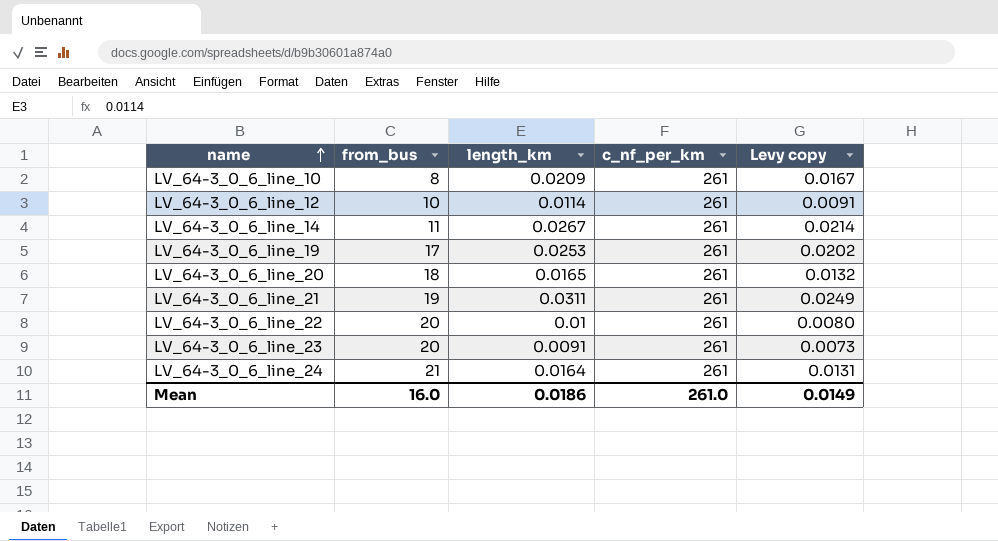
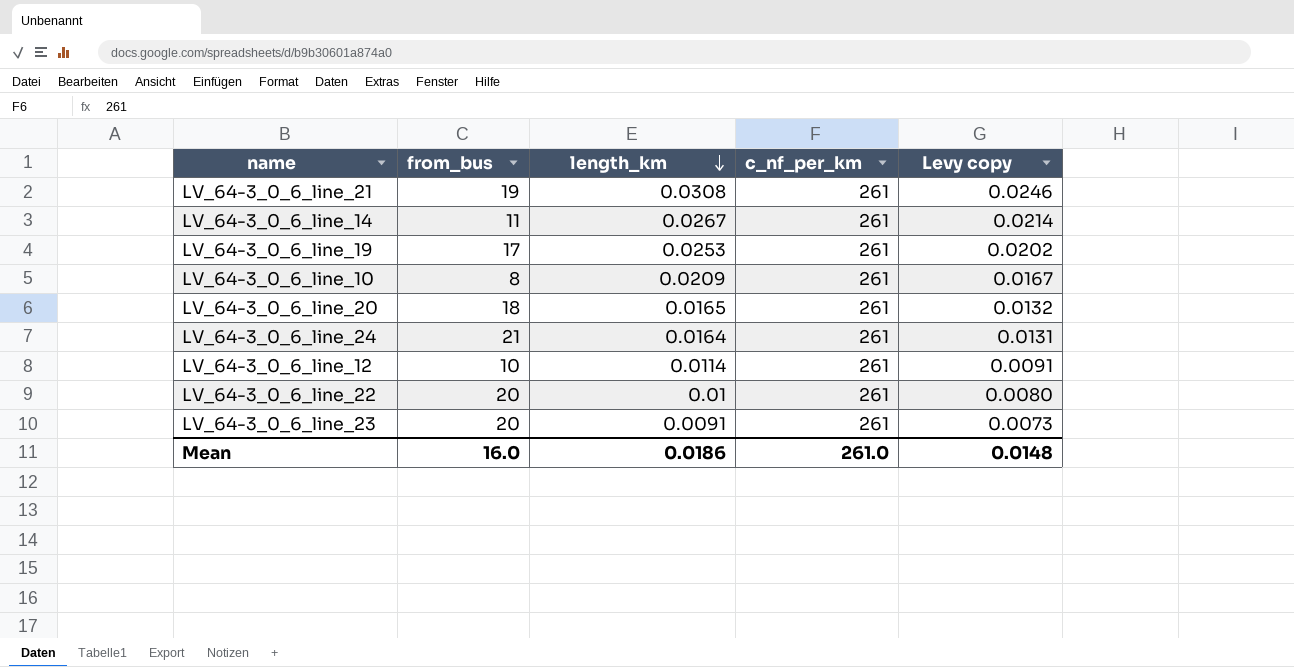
row order: name ascending -> length_km descending
LV_64-3_0_6_line_21 | length_km: 0.0311 -> 0.0308
LV_64-3_0_6_line_21 | Levy copy: 0.0249 -> 0.0246
Mean | Levy copy: 0.0149 -> 0.0148

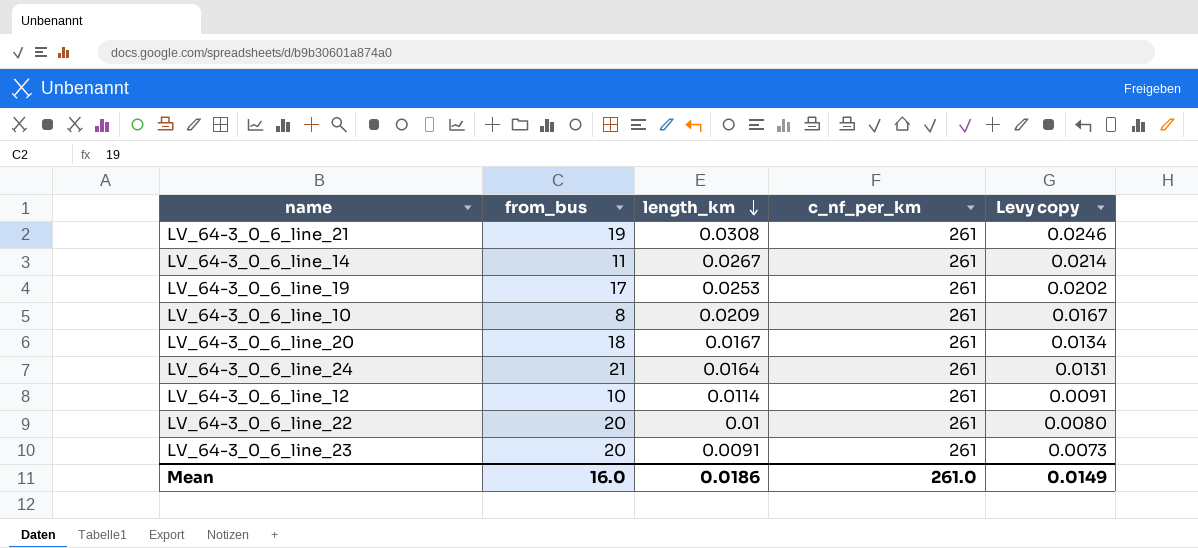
LV_64-3_0_6_line_20 | length_km: 0.0165 -> 0.0167
LV_64-3_0_6_line_20 | Levy copy: 0.0132 -> 0.0134
Mean | Levy copy: 0.0148 -> 0.0149

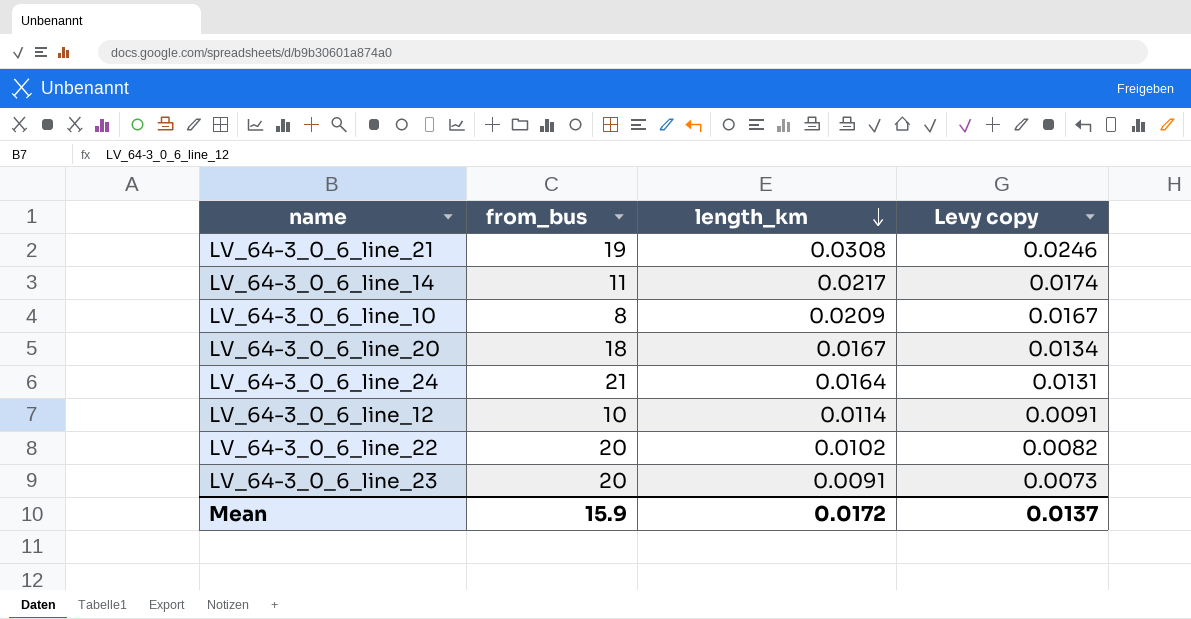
column c_nf_per_km | position: 4 -> none
row LV_64-3_0_6_line_19: 17 | 0.0253 | 261 | 0.0202 -> none
LV_64-3_0_6_line_14 | length_km: 0.0267 -> 0.0217
LV_64-3_0_6_line_14 | Levy copy: 0.0214 -> 0.0174
LV_64-3_0_6_line_22 | length_km: 0.01 -> 0.0102
LV_64-3_0_6_line_22 | Levy copy: 0.0080 -> 0.0082
Mean | from_bus: 16.0 -> 15.9
Mean | length_km: 0.0186 -> 0.0172
Mean | Levy copy: 0.0149 -> 0.0137

